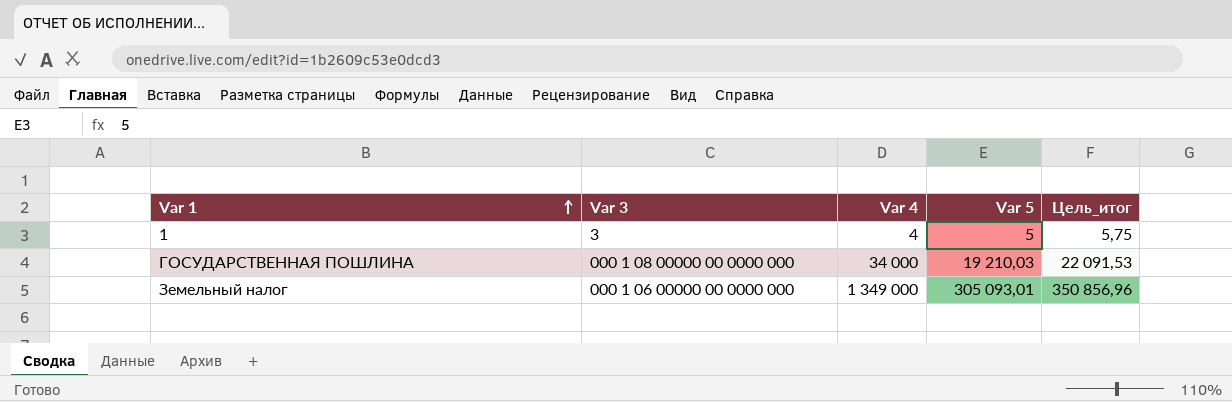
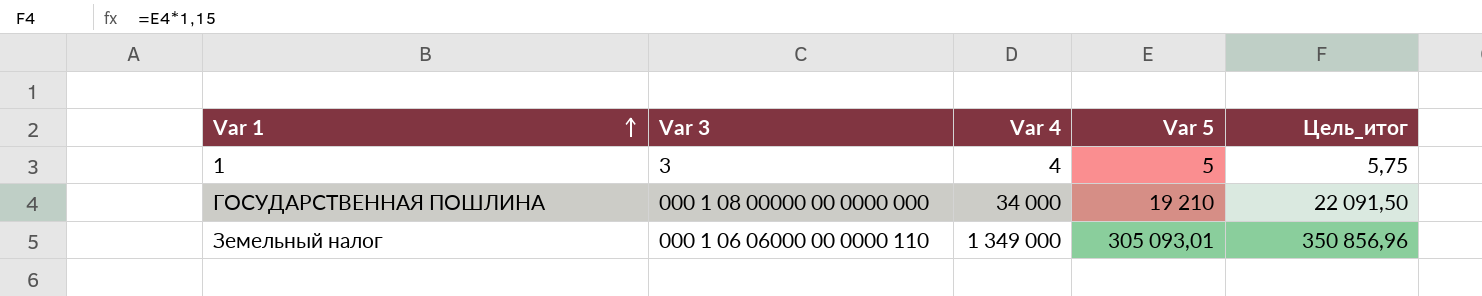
ГОСУДАРСТВЕННАЯ ПОШЛИНА | Var 5: 19 210,03 -> 19 210
ГОСУДАРСТВЕННАЯ ПОШЛИНА | Цель_итог: 22 091,53 -> 22 091,50
Земельный налог | Var 3: 000 1 06 00000 00 0000 000 -> 000 1 06 06000 00 0000 110

